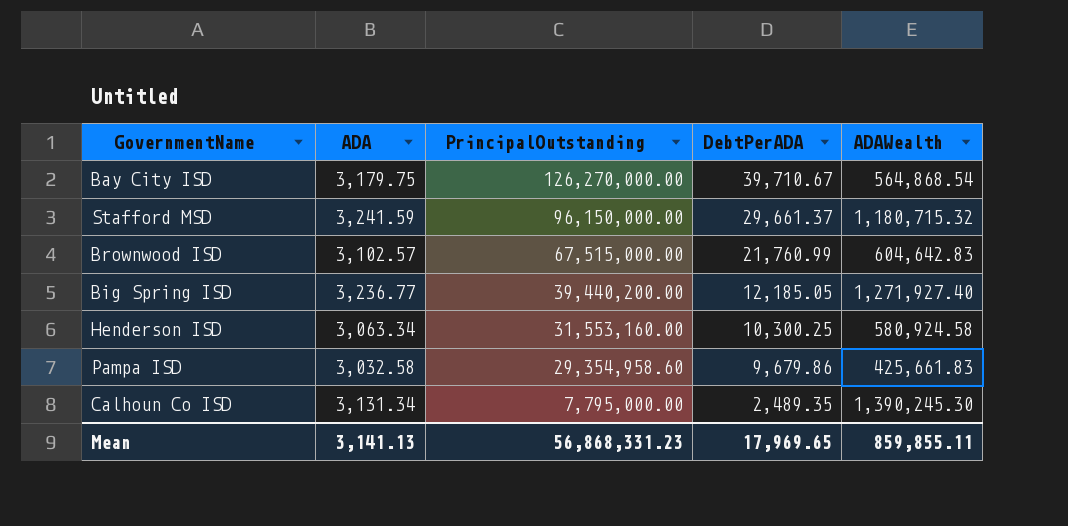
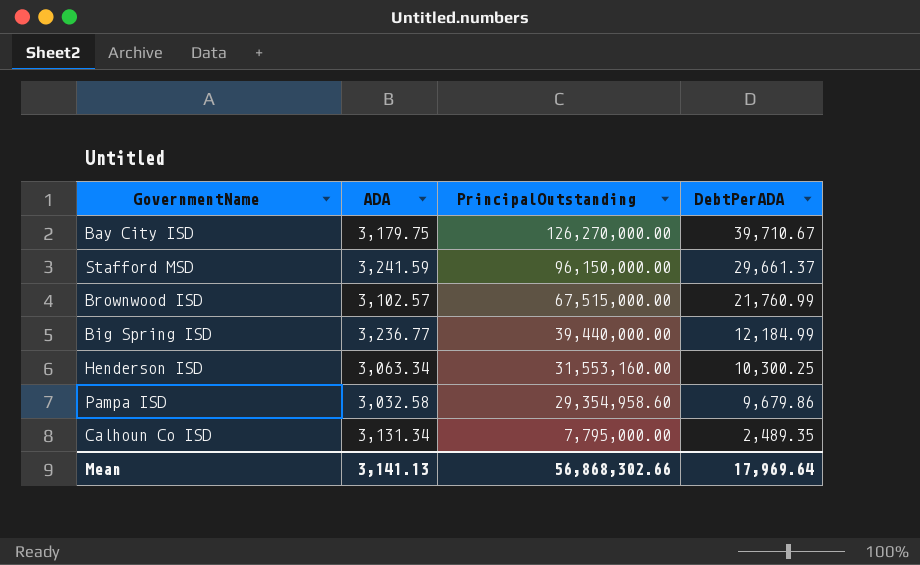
column ADAWealth | position: 5 -> none
Big Spring ISD | PrincipalOutstanding: 39,440,200.00 -> 39,440,000.00
Big Spring ISD | DebtPerADA: 12,185.05 -> 12,184.99
Mean | PrincipalOutstanding: 56,868,331.23 -> 56,868,302.66
Mean | DebtPerADA: 17,969.65 -> 17,969.64

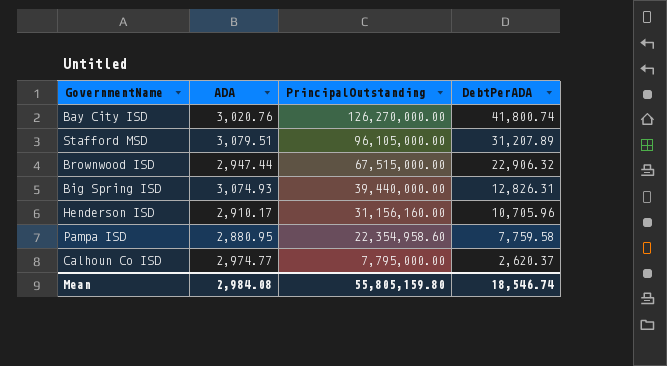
Bay City ISD | ADA: 3,179.75 -> 3,020.76
Bay City ISD | DebtPerADA: 39,710.67 -> 41,800.74
Stafford MSD | ADA: 3,241.59 -> 3,079.51
Stafford MSD | PrincipalOutstanding: 96,150,000.00 -> 96,105,000.00
Stafford MSD | DebtPerADA: 29,661.37 -> 31,207.89
Brownwood ISD | ADA: 3,102.57 -> 2,947.44
Brownwood ISD | DebtPerADA: 21,760.99 -> 22,906.32
Big Spring ISD | ADA: 3,236.77 -> 3,074.93
Big Spring ISD | DebtPerADA: 12,184.99 -> 12,826.31
Henderson ISD | ADA: 3,063.34 -> 2,910.17
Henderson ISD | PrincipalOutstanding: 31,553,160.00 -> 31,156,160.00
Henderson ISD | DebtPerADA: 10,300.25 -> 10,705.96
Pampa ISD | ADA: 3,032.58 -> 2,880.95
Pampa ISD | PrincipalOutstanding: 29,354,958.60 -> 22,354,958.60
Pampa ISD | DebtPerADA: 9,679.86 -> 7,759.58
Calhoun Co ISD | ADA: 3,131.34 -> 2,974.77
Calhoun Co ISD | DebtPerADA: 2,489.35 -> 2,620.37
Mean | ADA: 3,141.13 -> 2,984.08
Mean | PrincipalOutstanding: 56,868,302.66 -> 55,805,159.80
Mean | DebtPerADA: 17,969.64 -> 18,546.74

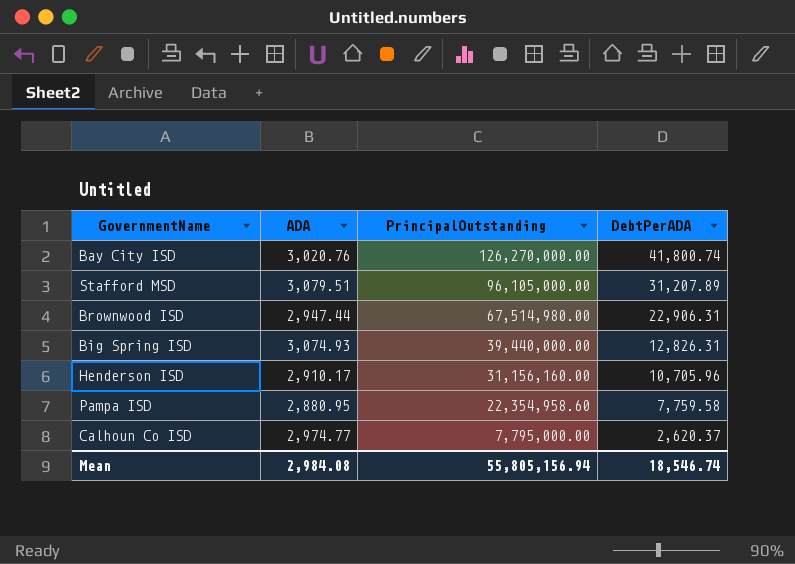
Brownwood ISD | PrincipalOutstanding: 67,515,000.00 -> 67,514,980.00
Brownwood ISD | DebtPerADA: 22,906.32 -> 22,906.31
Mean | PrincipalOutstanding: 55,805,159.80 -> 55,805,156.94

